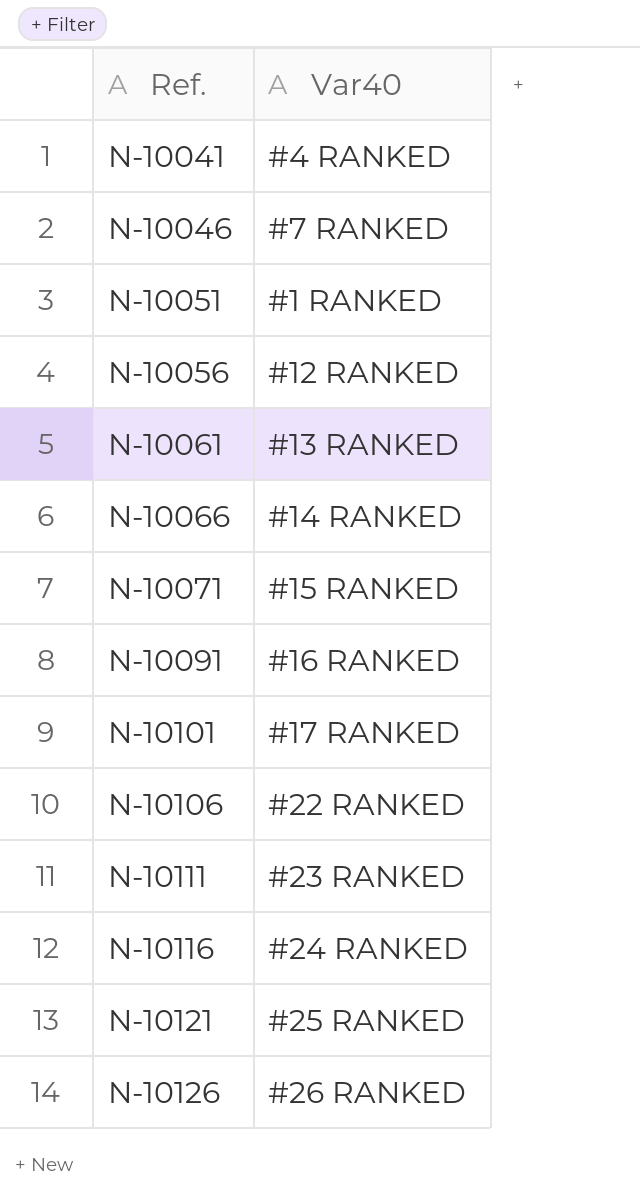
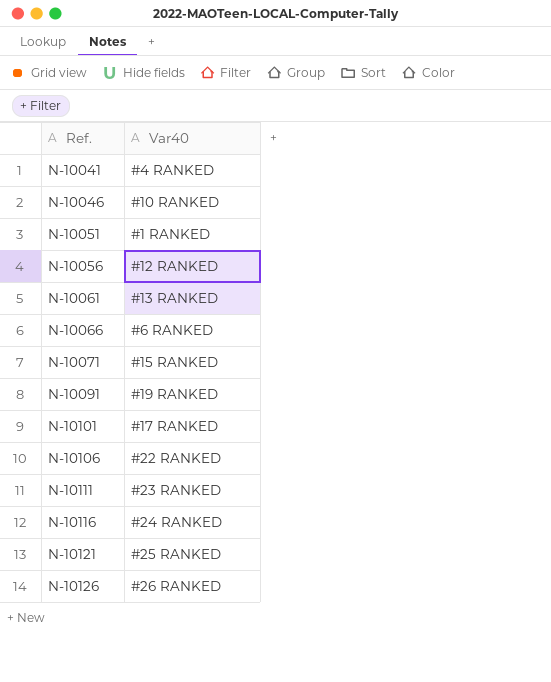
N-10046 | Var40: #7 RANKED -> #10 RANKED
N-10066 | Var40: #14 RANKED -> #6 RANKED
N-10091 | Var40: #16 RANKED -> #19 RANKED

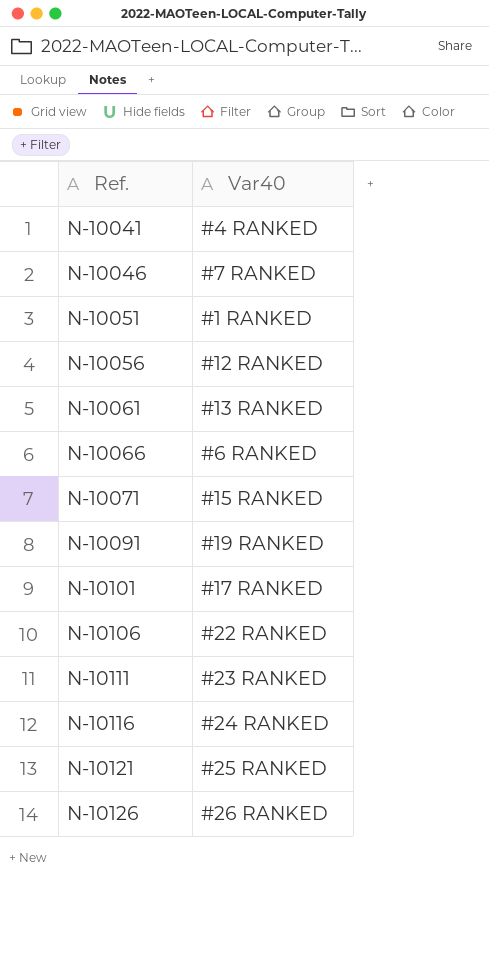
N-10046 | Var40: #10 RANKED -> #7 RANKED

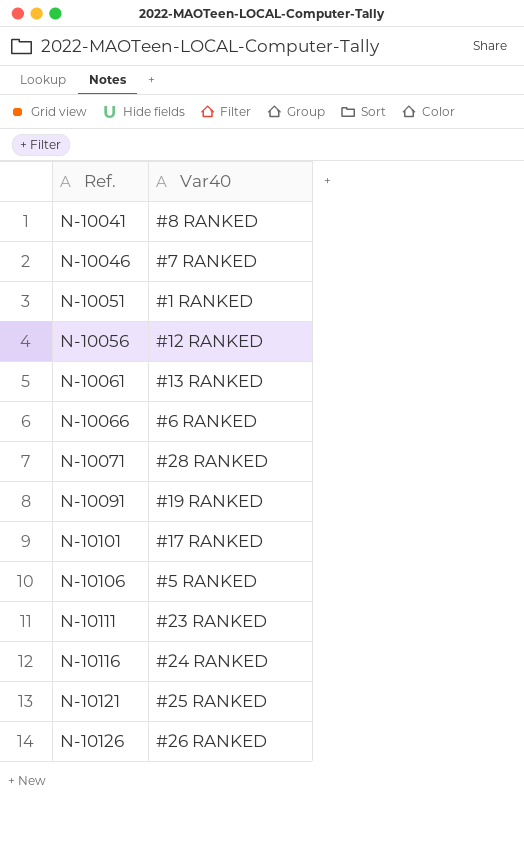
N-10041 | Var40: #4 RANKED -> #8 RANKED
N-10071 | Var40: #15 RANKED -> #28 RANKED
N-10106 | Var40: #22 RANKED -> #5 RANKED

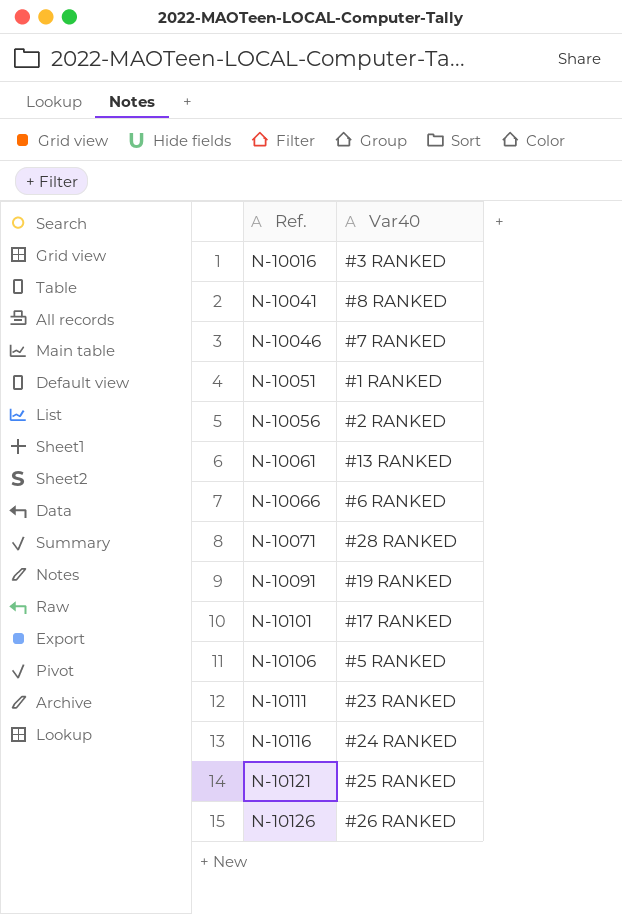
row N-10016: none -> #3 RANKED
N-10056 | Var40: #12 RANKED -> #2 RANKED

